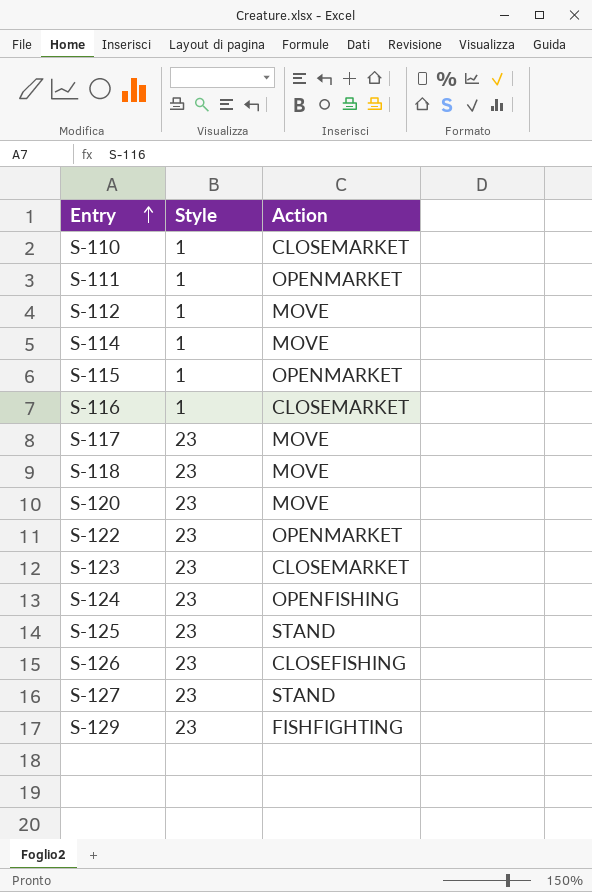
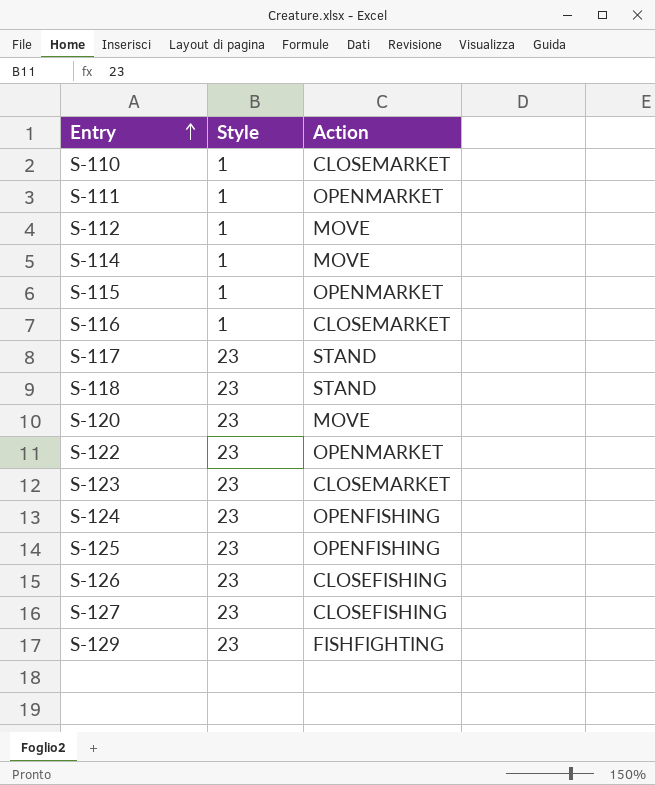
S-117 | Action: MOVE -> STAND
S-118 | Action: MOVE -> STAND
S-125 | Action: STAND -> OPENFISHING
S-127 | Action: STAND -> CLOSEFISHING

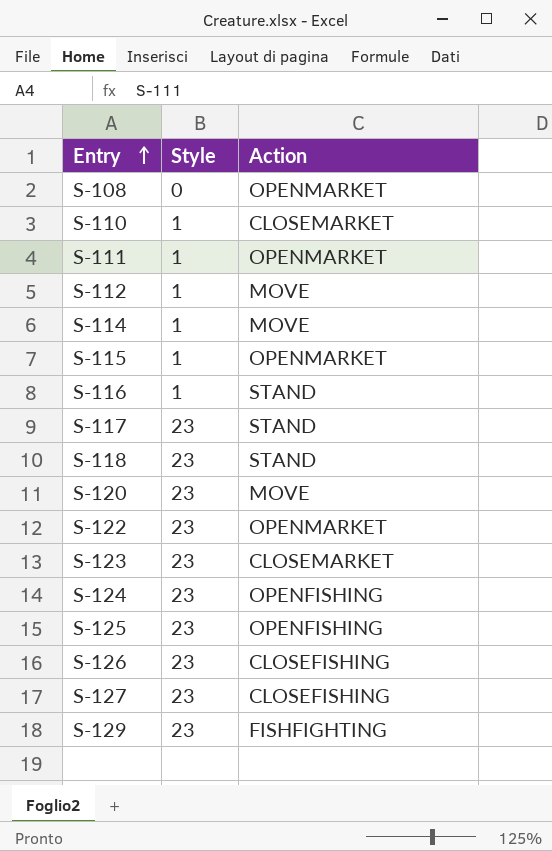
row S-108: none -> 0 | OPENMARKET
S-116 | Action: CLOSEMARKET -> STAND

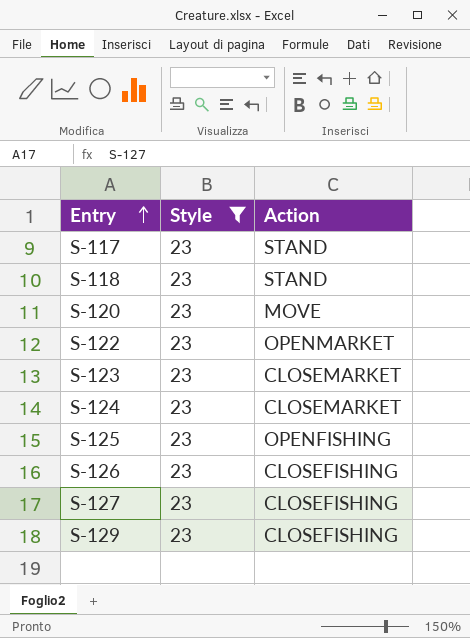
filter: none -> Style = 23
S-124 | Action: OPENFISHING -> CLOSEMARKET
S-129 | Action: FISHFIGHTING -> CLOSEFISHING

